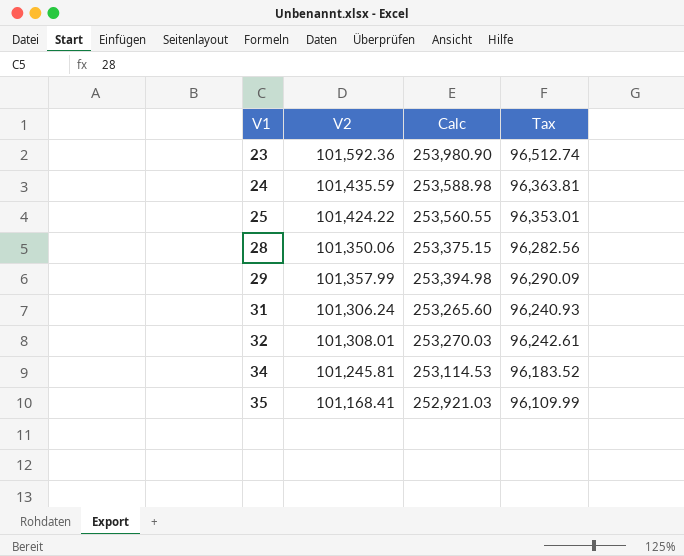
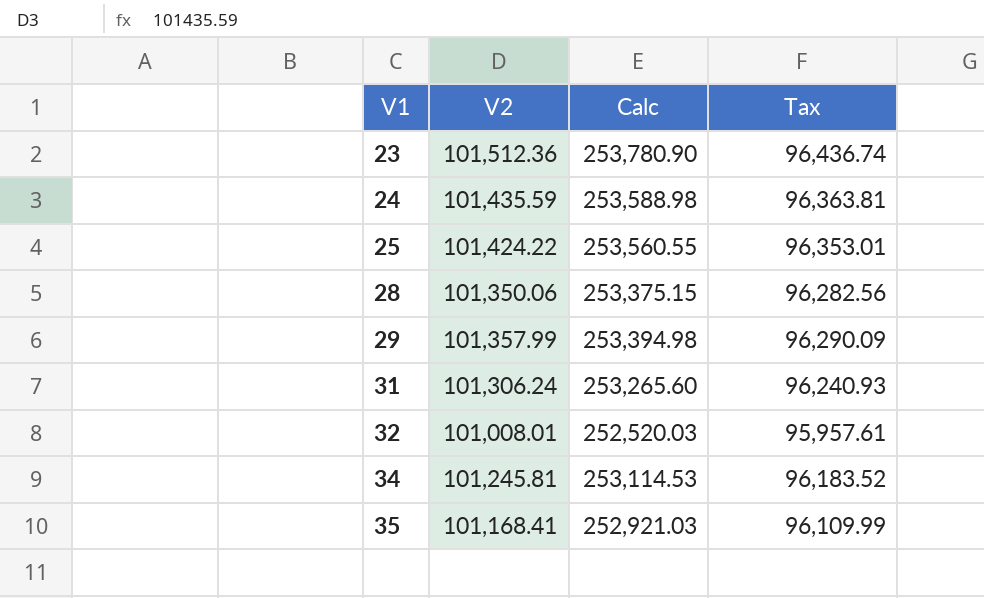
23 | V2: 101,592.36 -> 101,512.36
23 | Calc: 253,980.90 -> 253,780.90
23 | Tax: 96,512.74 -> 96,436.74
32 | V2: 101,308.01 -> 101,008.01
32 | Calc: 253,270.03 -> 252,520.03
32 | Tax: 96,242.61 -> 95,957.61

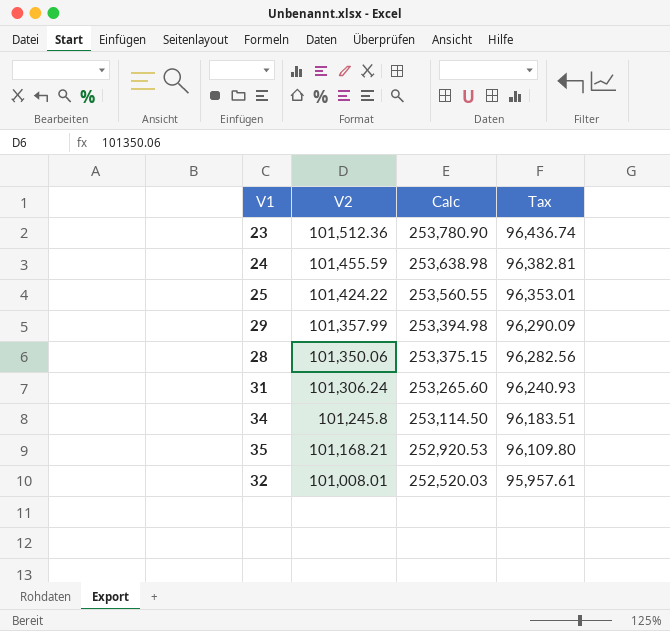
row order: V1 ascending -> V2 descending
24 | V2: 101,435.59 -> 101,455.59
24 | Calc: 253,588.98 -> 253,638.98
24 | Tax: 96,363.81 -> 96,382.81
34 | V2: 101,245.81 -> 101,245.8
34 | Calc: 253,114.53 -> 253,114.50
34 | Tax: 96,183.52 -> 96,183.51
35 | V2: 101,168.41 -> 101,168.21
35 | Calc: 252,921.03 -> 252,920.53
35 | Tax: 96,109.99 -> 96,109.80

